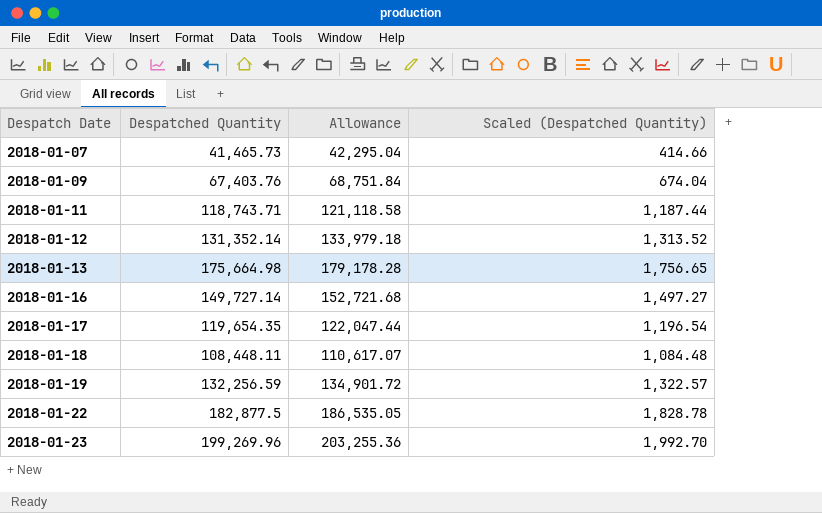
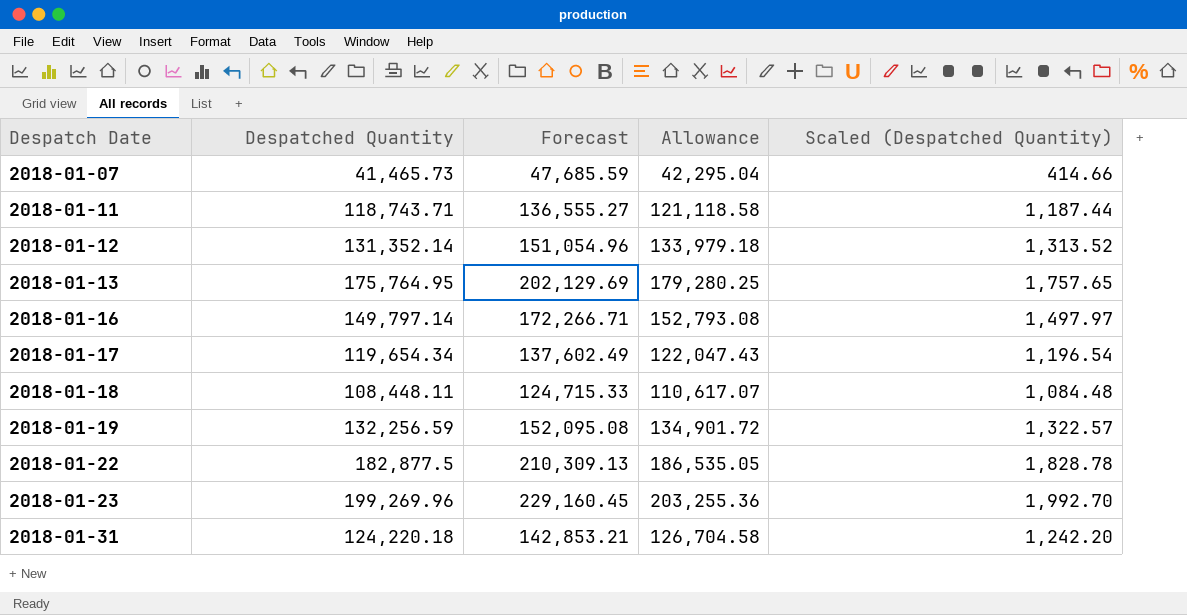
column Forecast | formula: none -> [Despatched Quantity] * 1.15
row 2018-01-09: 67,403.76 | 68,751.84 | 674.04 -> none
2018-01-13 | Despatched Quantity: 175,664.98 -> 175,764.95
2018-01-13 | Allowance: 179,178.28 -> 179,280.25
2018-01-13 | Scaled (Despatched Quantity): 1,756.65 -> 1,757.65
2018-01-16 | Despatched Quantity: 149,727.14 -> 149,797.14
2018-01-16 | Allowance: 152,721.68 -> 152,793.08
2018-01-16 | Scaled (Despatched Quantity): 1,497.27 -> 1,497.97
2018-01-17 | Despatched Quantity: 119,654.35 -> 119,654.34
2018-01-17 | Allowance: 122,047.44 -> 122,047.43
row 2018-01-31: none -> 124,220.18 | 142,853.21 | 126,704.58 | 1,242.20

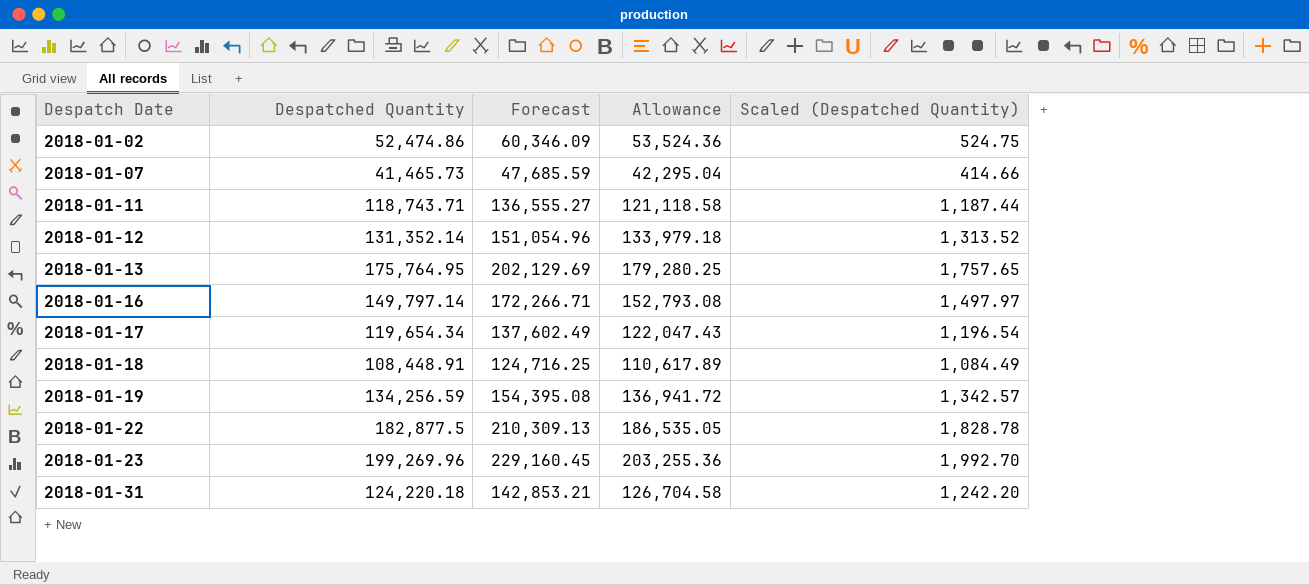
row 2018-01-02: none -> 52,474.86 | 60,346.09 | 53,524.36 | 524.75
2018-01-18 | Despatched Quantity: 108,448.11 -> 108,448.91
2018-01-18 | Forecast: 124,715.33 -> 124,716.25
2018-01-18 | Allowance: 110,617.07 -> 110,617.89
2018-01-18 | Scaled (Despatched Quantity): 1,084.48 -> 1,084.49
2018-01-19 | Despatched Quantity: 132,256.59 -> 134,256.59
2018-01-19 | Forecast: 152,095.08 -> 154,395.08
2018-01-19 | Allowance: 134,901.72 -> 136,941.72
2018-01-19 | Scaled (Despatched Quantity): 1,322.57 -> 1,342.57

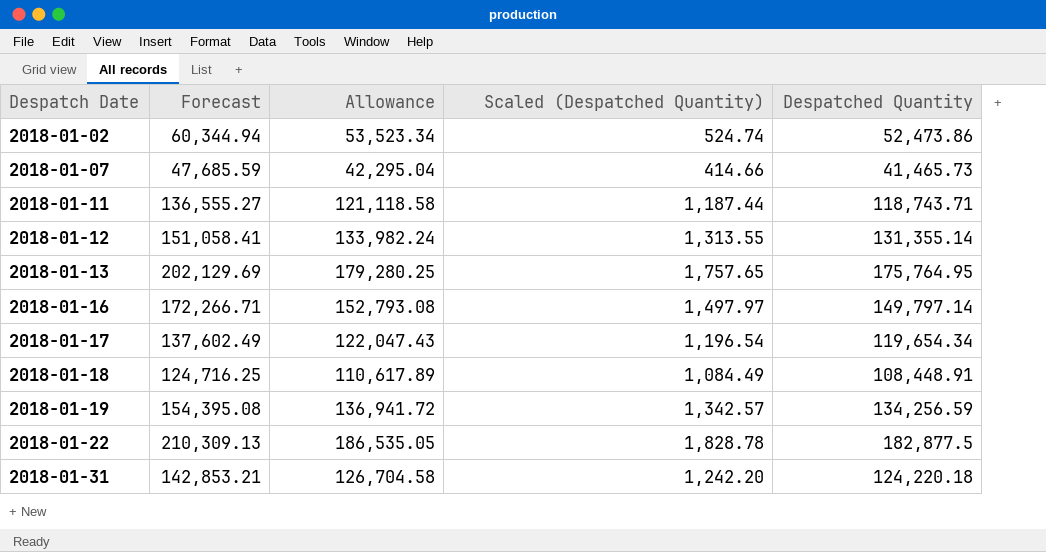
column Despatched Quantity | position: 2 -> 5
row 2018-01-23: 199,269.96 | 229,160.45 | 203,255.36 | 1,992.70 -> none
2018-01-02 | Forecast: 60,346.09 -> 60,344.94
2018-01-02 | Allowance: 53,524.36 -> 53,523.34
2018-01-02 | Scaled (Despatched Quantity): 524.75 -> 524.74
2018-01-02 | Despatched Quantity: 52,474.86 -> 52,473.86
2018-01-12 | Forecast: 151,054.96 -> 151,058.41
2018-01-12 | Allowance: 133,979.18 -> 133,982.24
2018-01-12 | Scaled (Despatched Quantity): 1,313.52 -> 1,313.55
2018-01-12 | Despatched Quantity: 131,352.14 -> 131,355.14

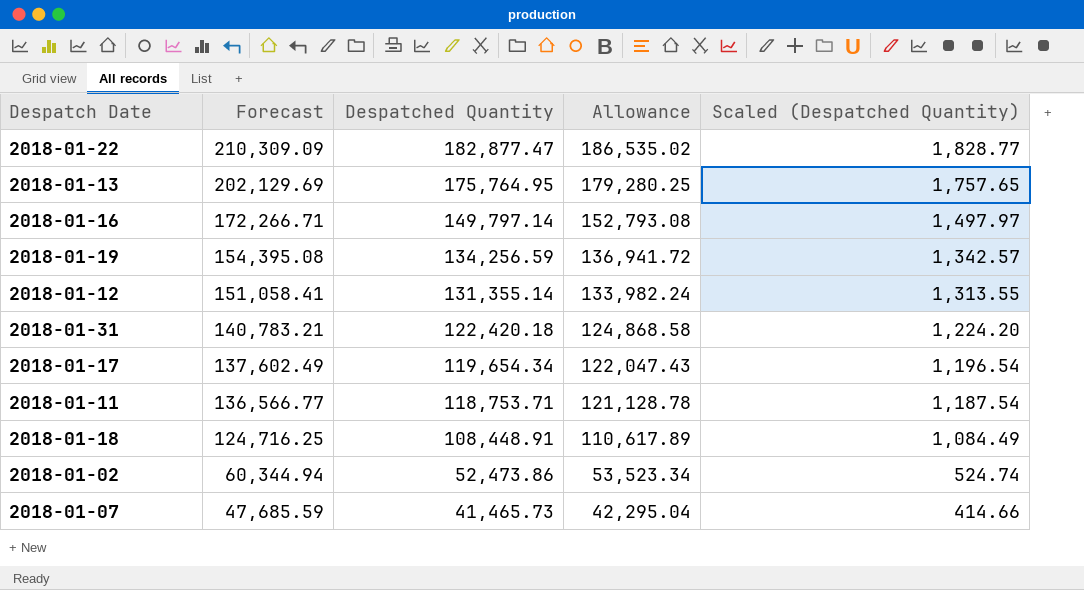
row order: Despatch Date ascending -> Forecast descending
column Despatched Quantity | position: 5 -> 3
2018-01-22 | Forecast: 210,309.13 -> 210,309.09
2018-01-22 | Despatched Quantity: 182,877.5 -> 182,877.47
2018-01-22 | Allowance: 186,535.05 -> 186,535.02
2018-01-22 | Scaled (Despatched Quantity): 1,828.78 -> 1,828.77
2018-01-31 | Forecast: 142,853.21 -> 140,783.21
2018-01-31 | Despatched Quantity: 124,220.18 -> 122,420.18
2018-01-31 | Allowance: 126,704.58 -> 124,868.58
2018-01-31 | Scaled (Despatched Quantity): 1,242.20 -> 1,224.20
2018-01-11 | Forecast: 136,555.27 -> 136,566.77
2018-01-11 | Despatched Quantity: 118,743.71 -> 118,753.71
2018-01-11 | Allowance: 121,118.58 -> 121,128.78
2018-01-11 | Scaled (Despatched Quantity): 1,187.44 -> 1,187.54

